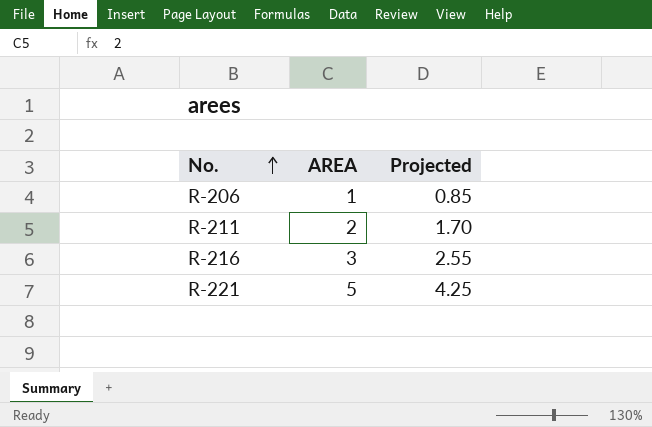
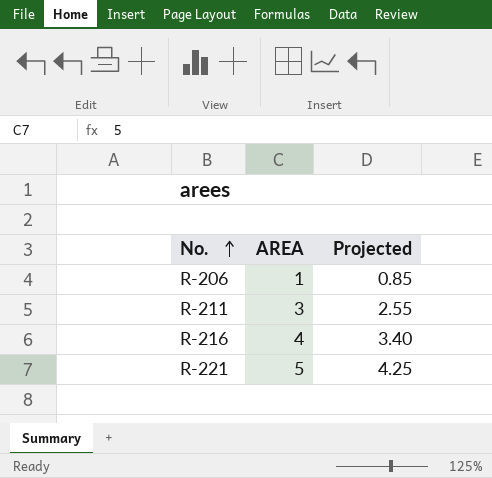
R-211 | AREA: 2 -> 3
R-211 | Projected: 1.70 -> 2.55
R-216 | AREA: 3 -> 4
R-216 | Projected: 2.55 -> 3.40

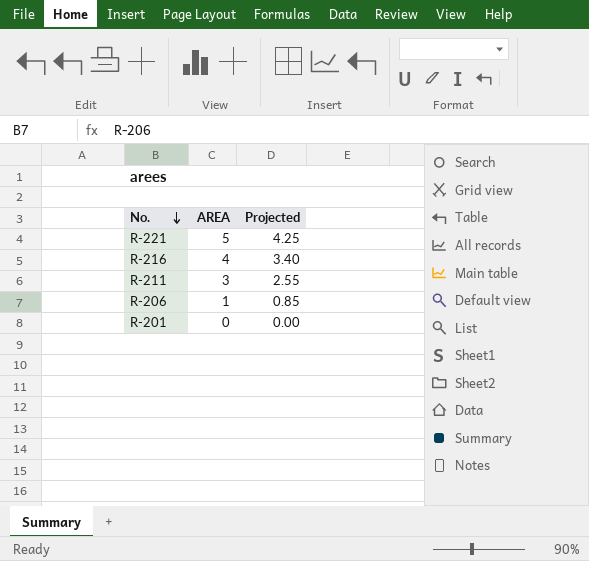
row order: No. ascending -> No. descending
row R-201: none -> 0 | 0.00

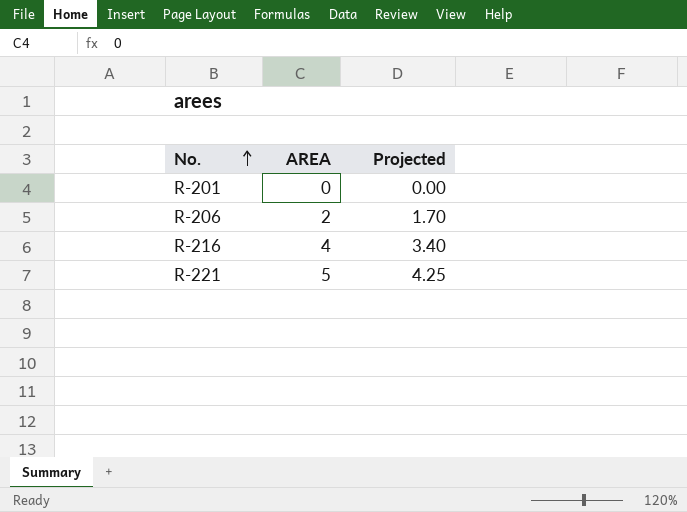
row order: No. descending -> No. ascending
row R-211: 3 | 2.55 -> none
R-206 | AREA: 1 -> 2
R-206 | Projected: 0.85 -> 1.70

